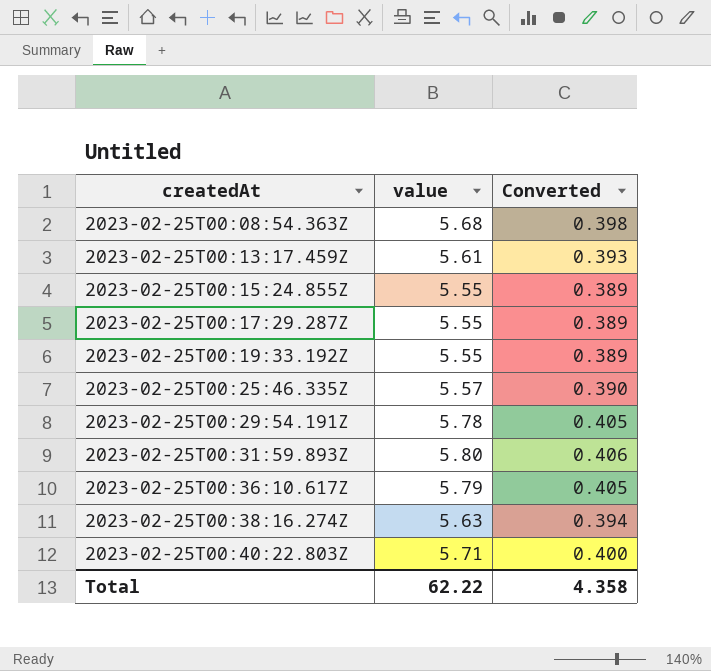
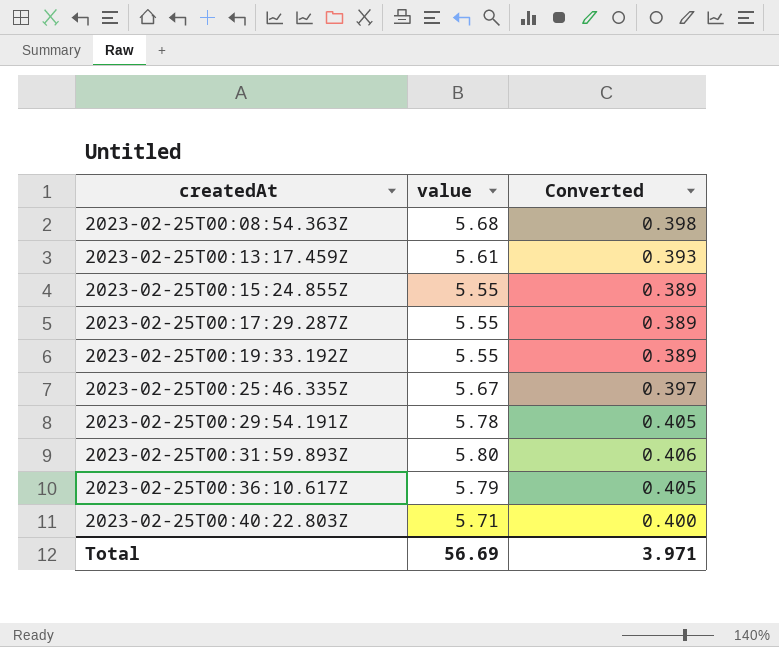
row 2023-02-25T00:38:16.274Z: 5.63 | 0.394 -> none
2023-02-25T00:25:46.335Z | value: 5.57 -> 5.67
2023-02-25T00:25:46.335Z | Converted: 0.390 -> 0.397
Total | value: 62.22 -> 56.69
Total | Converted: 4.358 -> 3.971

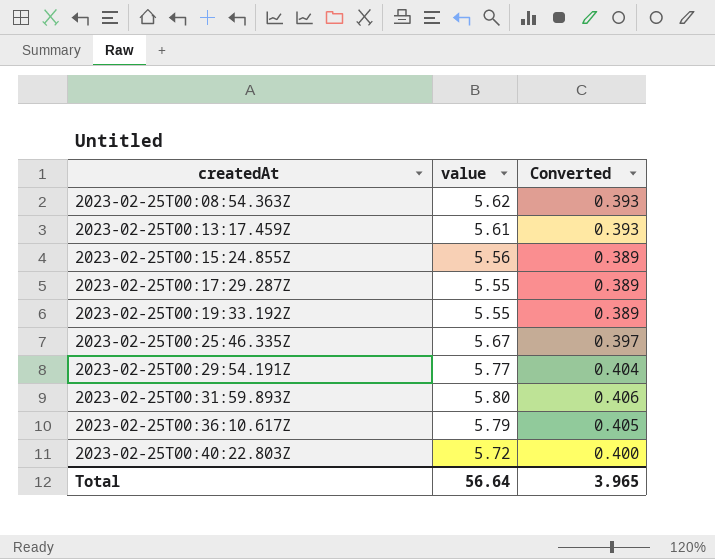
2023-02-25T00:08:54.363Z | value: 5.68 -> 5.62
2023-02-25T00:08:54.363Z | Converted: 0.398 -> 0.393
2023-02-25T00:15:24.855Z | value: 5.55 -> 5.56
2023-02-25T00:29:54.191Z | value: 5.78 -> 5.77
2023-02-25T00:29:54.191Z | Converted: 0.405 -> 0.404
2023-02-25T00:40:22.803Z | value: 5.71 -> 5.72
Total | value: 56.69 -> 56.64
Total | Converted: 3.971 -> 3.965

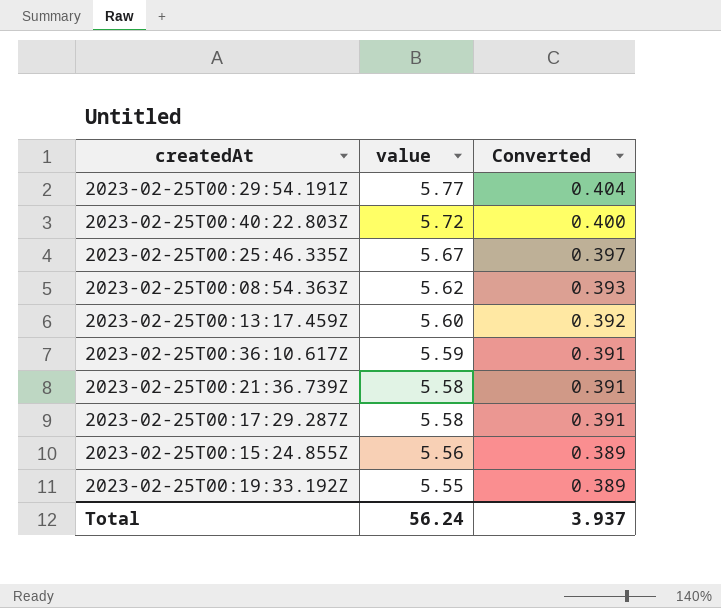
row order: createdAt ascending -> value descending
row 2023-02-25T00:31:59.893Z: 5.80 | 0.406 -> none
2023-02-25T00:13:17.459Z | value: 5.61 -> 5.60
2023-02-25T00:13:17.459Z | Converted: 0.393 -> 0.392
2023-02-25T00:36:10.617Z | value: 5.79 -> 5.59
2023-02-25T00:36:10.617Z | Converted: 0.405 -> 0.391
row 2023-02-25T00:21:36.739Z: none -> 5.58 | 0.391
2023-02-25T00:17:29.287Z | value: 5.55 -> 5.58
2023-02-25T00:17:29.287Z | Converted: 0.389 -> 0.391
Total | value: 56.64 -> 56.24
Total | Converted: 3.965 -> 3.937

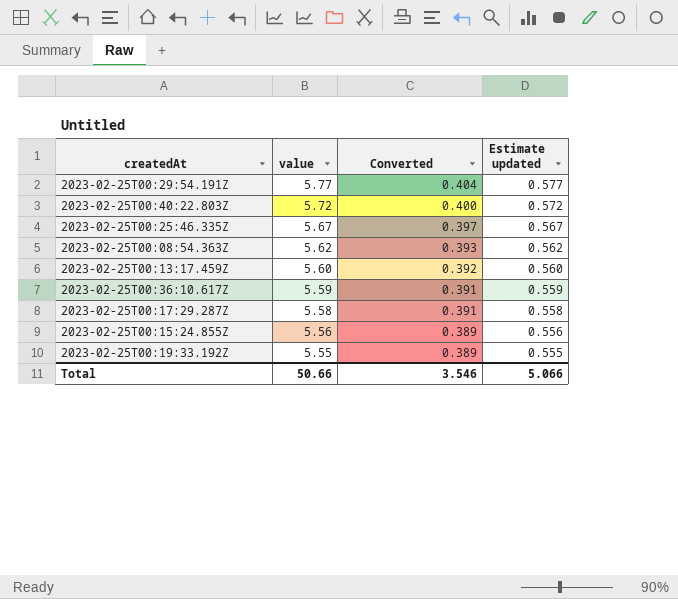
column Estimate updated | formula: none -> [value] * 0.1
row 2023-02-25T00:21:36.739Z: 5.58 | 0.391 -> none
Total | value: 56.24 -> 50.66
Total | Converted: 3.937 -> 3.546

